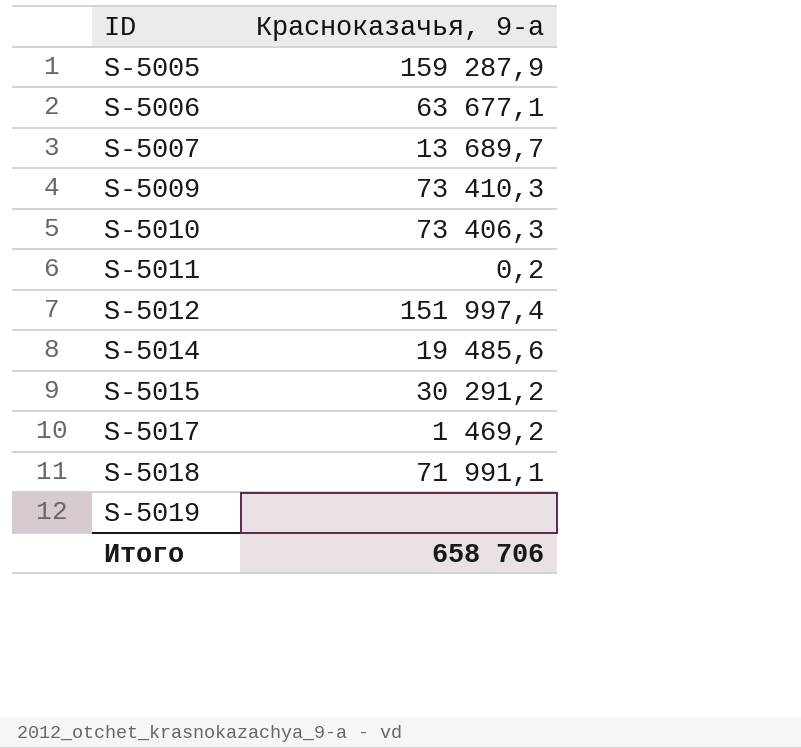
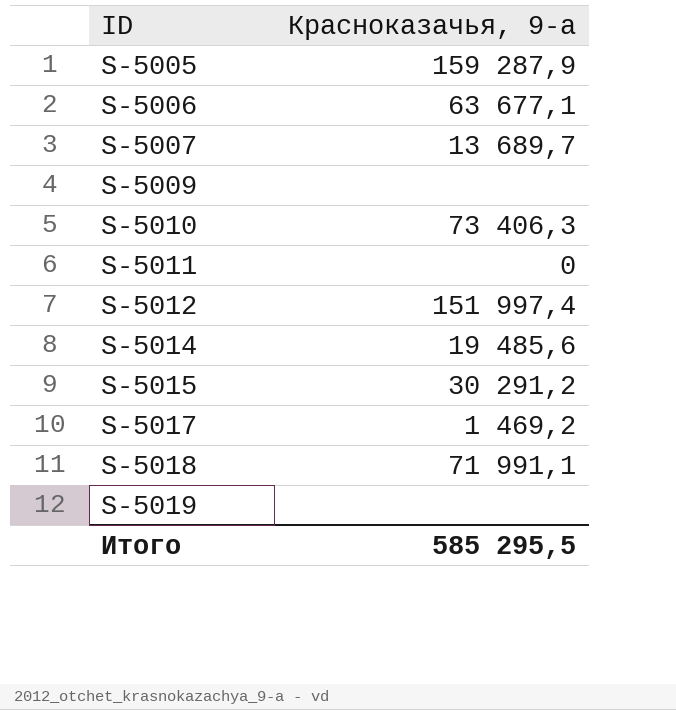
S-5009 | Красноказачья, 9-а: 73 410,3 -> none
S-5011 | Красноказачья, 9-а: 0,2 -> 0
Итого | Красноказачья, 9-а: 658 706 -> 585 295,5

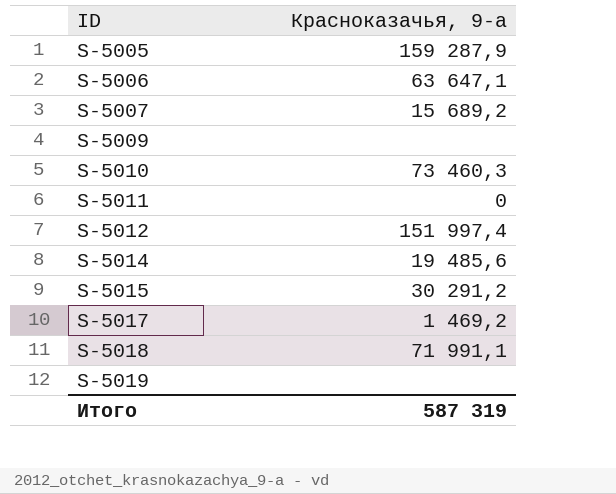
S-5006 | Красноказачья, 9-а: 63 677,1 -> 63 647,1
S-5007 | Красноказачья, 9-а: 13 689,7 -> 15 689,2
S-5010 | Красноказачья, 9-а: 73 406,3 -> 73 460,3
Итого | Красноказачья, 9-а: 585 295,5 -> 587 319

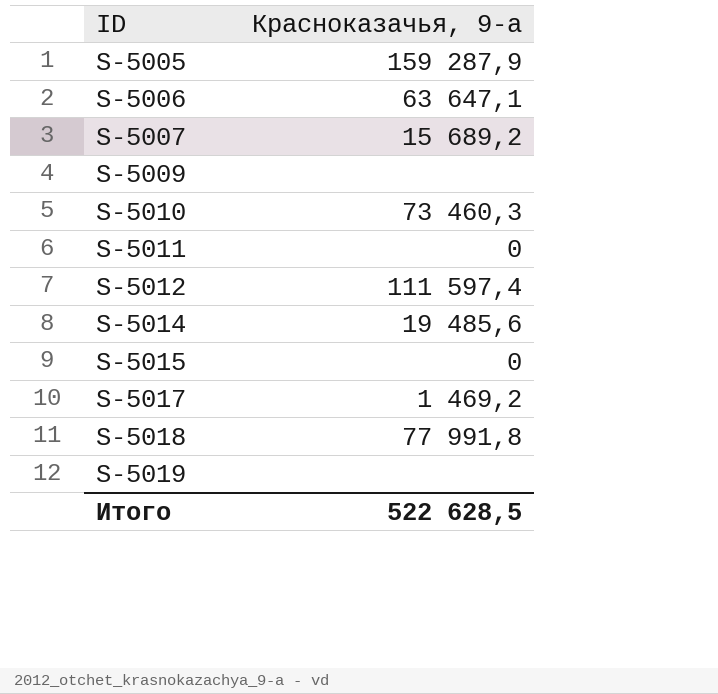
S-5012 | Красноказачья, 9-а: 151 997,4 -> 111 597,4
S-5015 | Красноказачья, 9-а: 30 291,2 -> 0
S-5018 | Красноказачья, 9-а: 71 991,1 -> 77 991,8
Итого | Красноказачья, 9-а: 587 319 -> 522 628,5

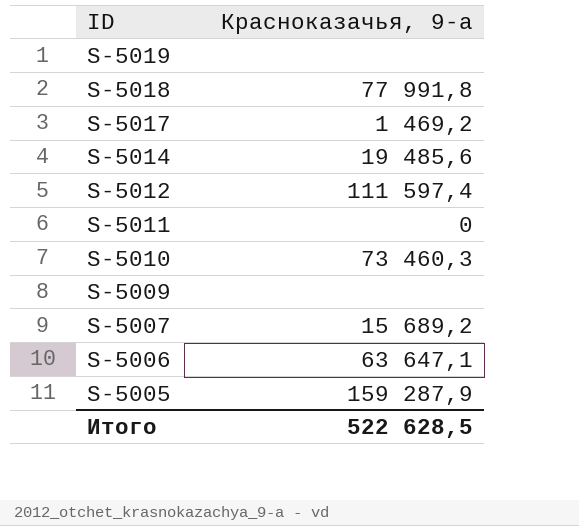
row order: ID ascending -> ID descending
row S-5015: 0 -> none

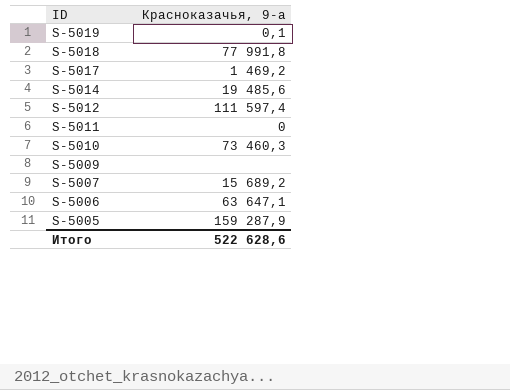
S-5019 | Красноказачья, 9-а: none -> 0,1
Итого | Красноказачья, 9-а: 522 628,5 -> 522 628,6

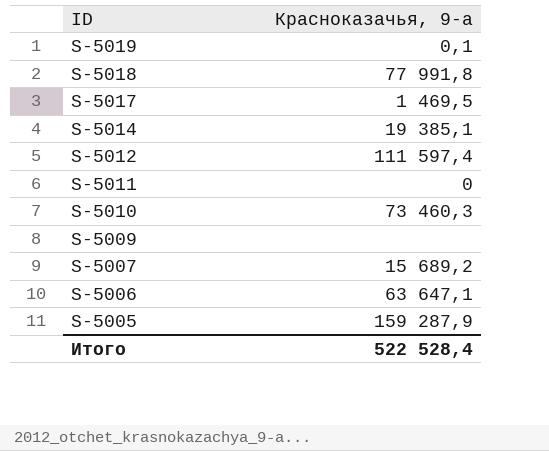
S-5017 | Красноказачья, 9-а: 1 469,2 -> 1 469,5
S-5014 | Красноказачья, 9-а: 19 485,6 -> 19 385,1
Итого | Красноказачья, 9-а: 522 628,6 -> 522 528,4

